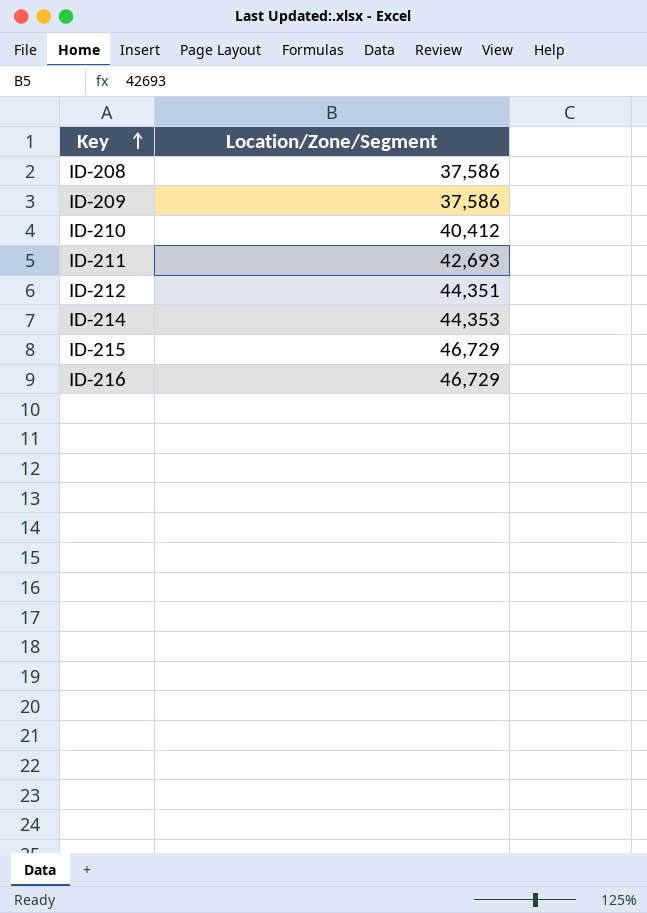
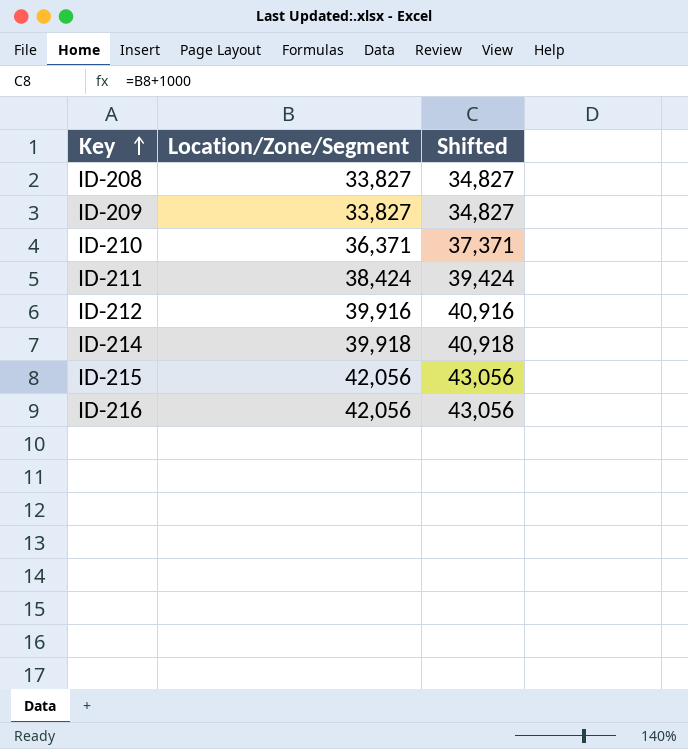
column Shifted | formula: none -> [Location/Zone/Segment] + 1000
ID-208 | Location/Zone/Segment: 37,586 -> 33,827
ID-209 | Location/Zone/Segment: 37,586 -> 33,827
ID-210 | Location/Zone/Segment: 40,412 -> 36,371
ID-211 | Location/Zone/Segment: 42,693 -> 38,424
ID-212 | Location/Zone/Segment: 44,351 -> 39,916
ID-214 | Location/Zone/Segment: 44,353 -> 39,918
ID-215 | Location/Zone/Segment: 46,729 -> 42,056
ID-216 | Location/Zone/Segment: 46,729 -> 42,056

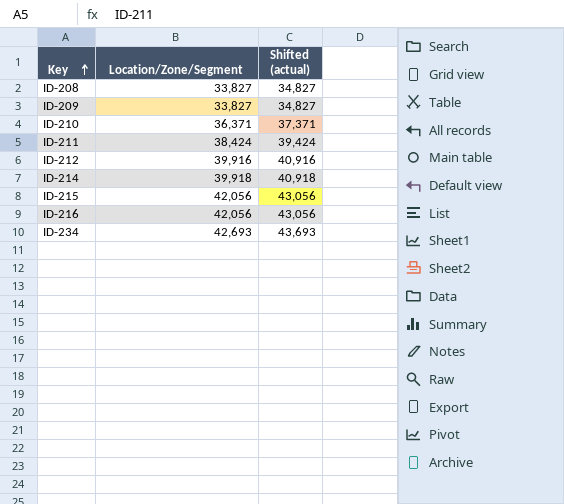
column name: Shifted -> Shifted (actual)
row ID-234: none -> 42,693 | 43,693

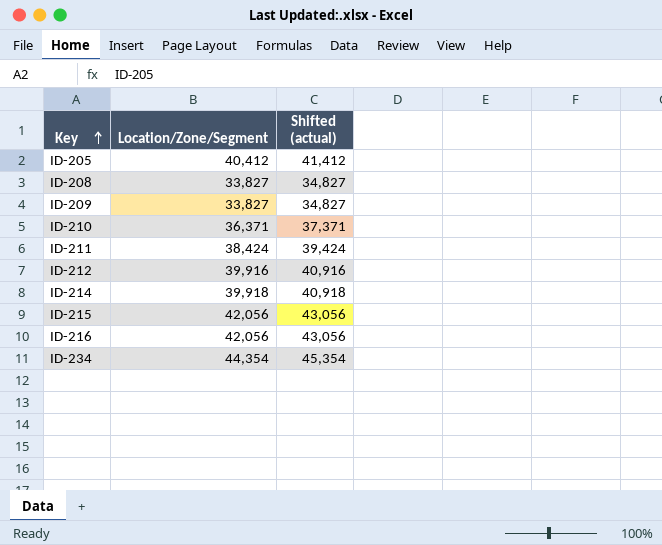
row ID-205: none -> 40,412 | 41,412
ID-234 | Location/Zone/Segment: 42,693 -> 44,354
ID-234 | Shifted (actual): 43,693 -> 45,354

